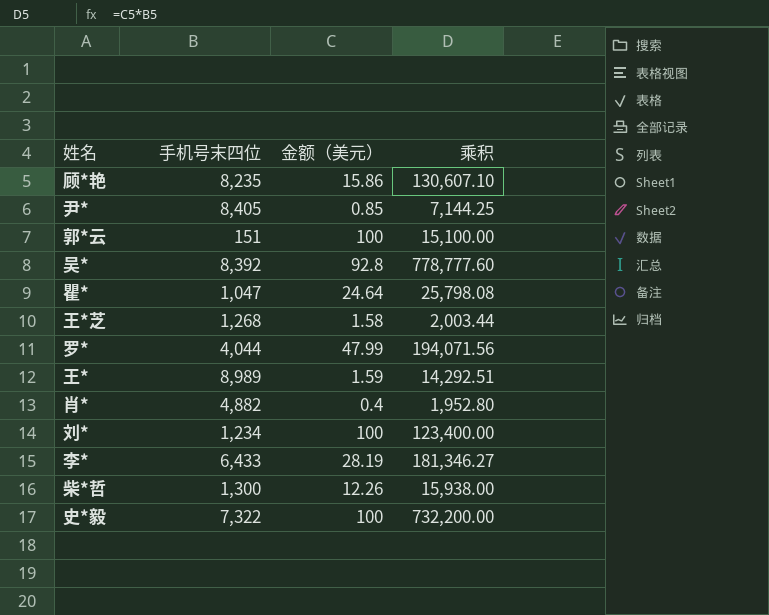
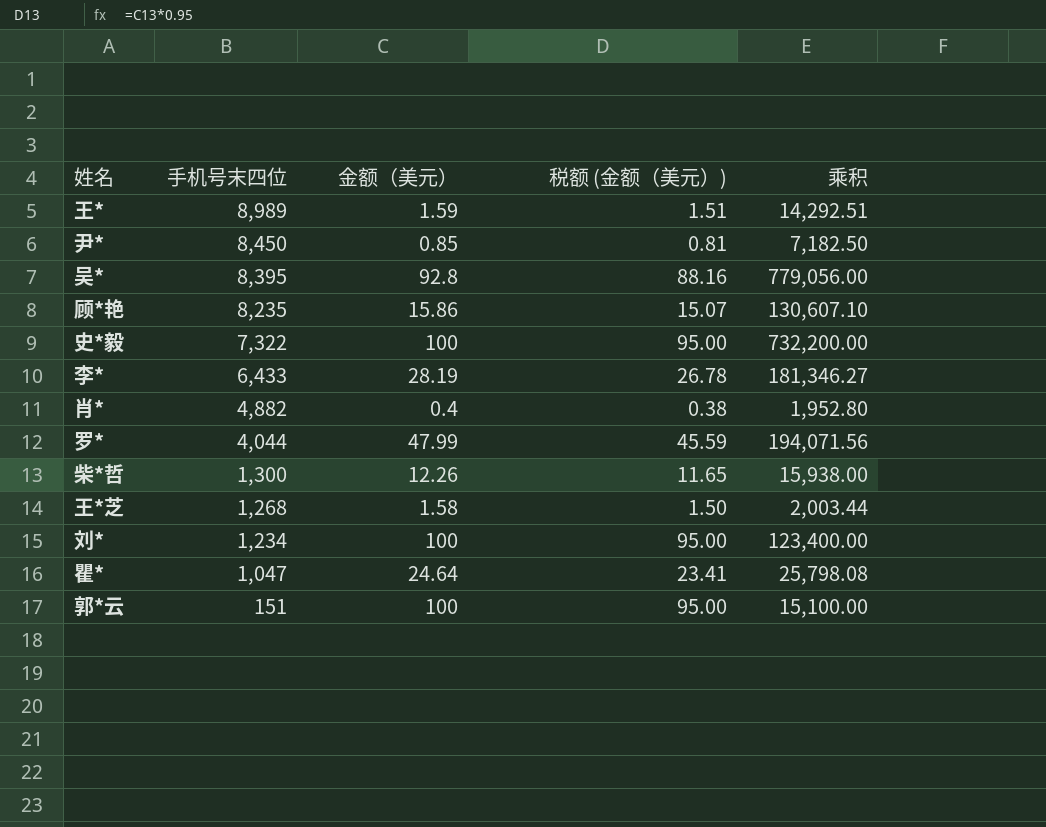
row order: none -> 手机号末四位 descending
column 税额 (金额（美元）) | formula: none -> [金额（美元）] * 0.95
尹* | 手机号末四位: 8,405 -> 8,450
尹* | 乘积: 7,144.25 -> 7,182.50
吴* | 手机号末四位: 8,392 -> 8,395
吴* | 乘积: 778,777.60 -> 779,056.00

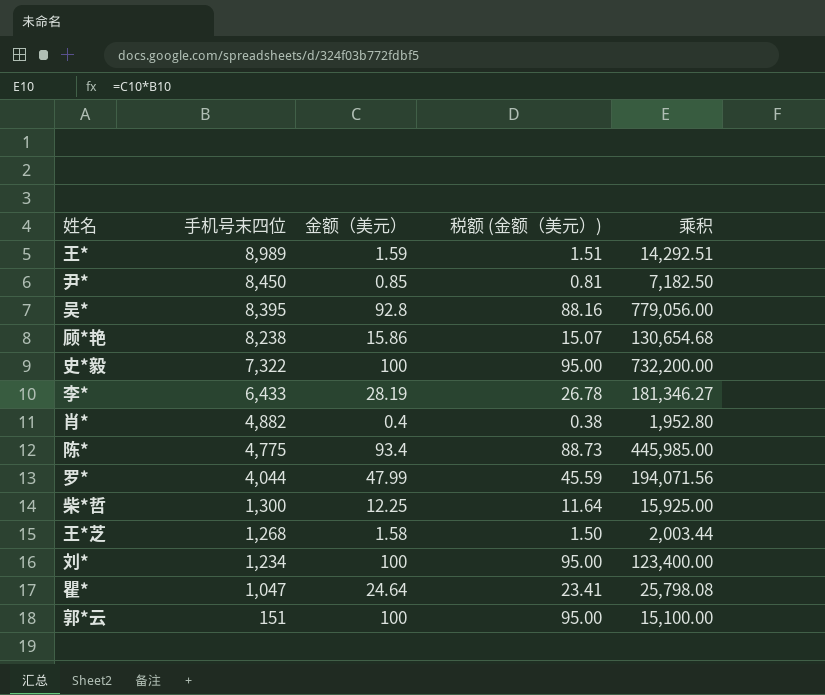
顾*艳 | 手机号末四位: 8,235 -> 8,238
顾*艳 | 乘积: 130,607.10 -> 130,654.68
row 陈*: none -> 4,775 | 93.4 | 88.73 | 445,985.00
柴*哲 | 金额（美元）: 12.26 -> 12.25
柴*哲 | 税额 (金额（美元）): 11.65 -> 11.64
柴*哲 | 乘积: 15,938.00 -> 15,925.00

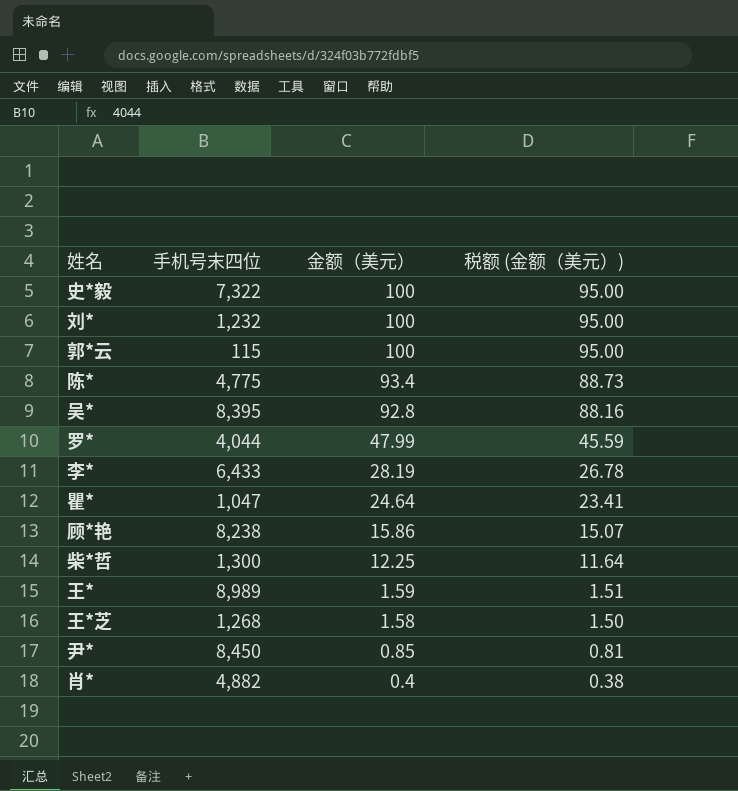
row order: 手机号末四位 descending -> 金额（美元） descending
column 乘积 | formula: [手机号末四位] * [金额（美元）] -> none
刘* | 手机号末四位: 1,234 -> 1,232
郭*云 | 手机号末四位: 151 -> 115

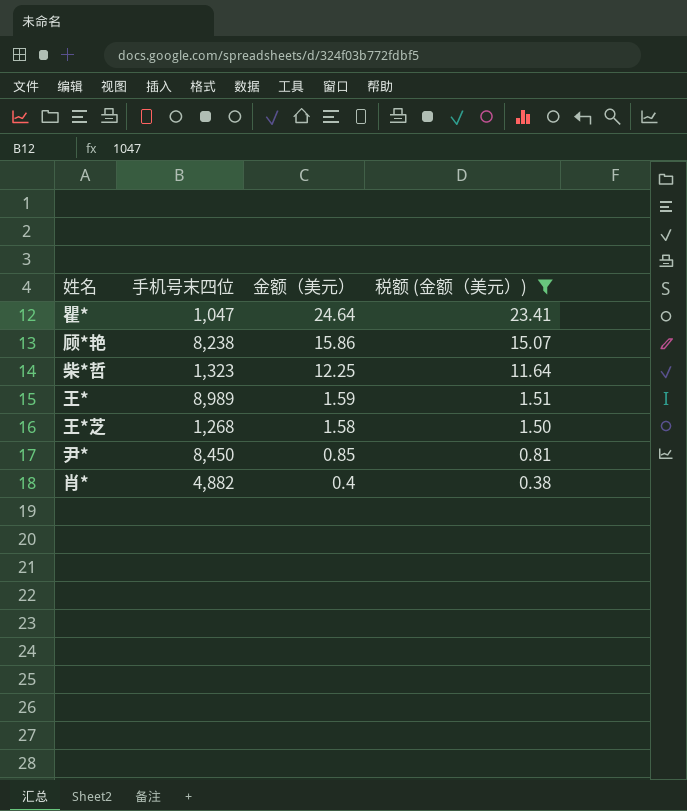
filter: none -> 税额 (金额（美元）) <= 23.41
柴*哲 | 手机号末四位: 1,300 -> 1,323

